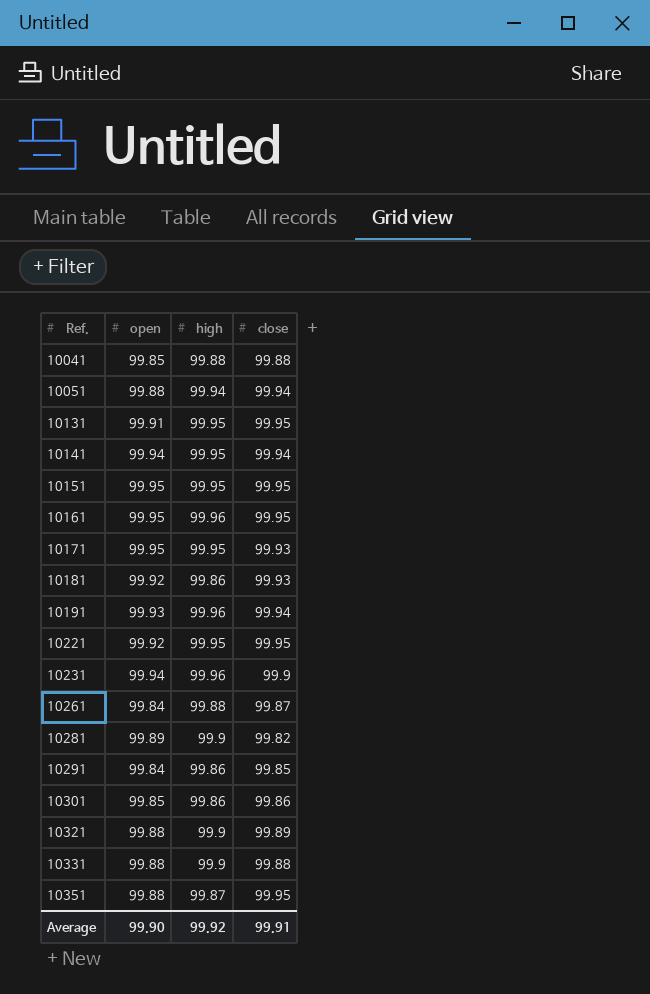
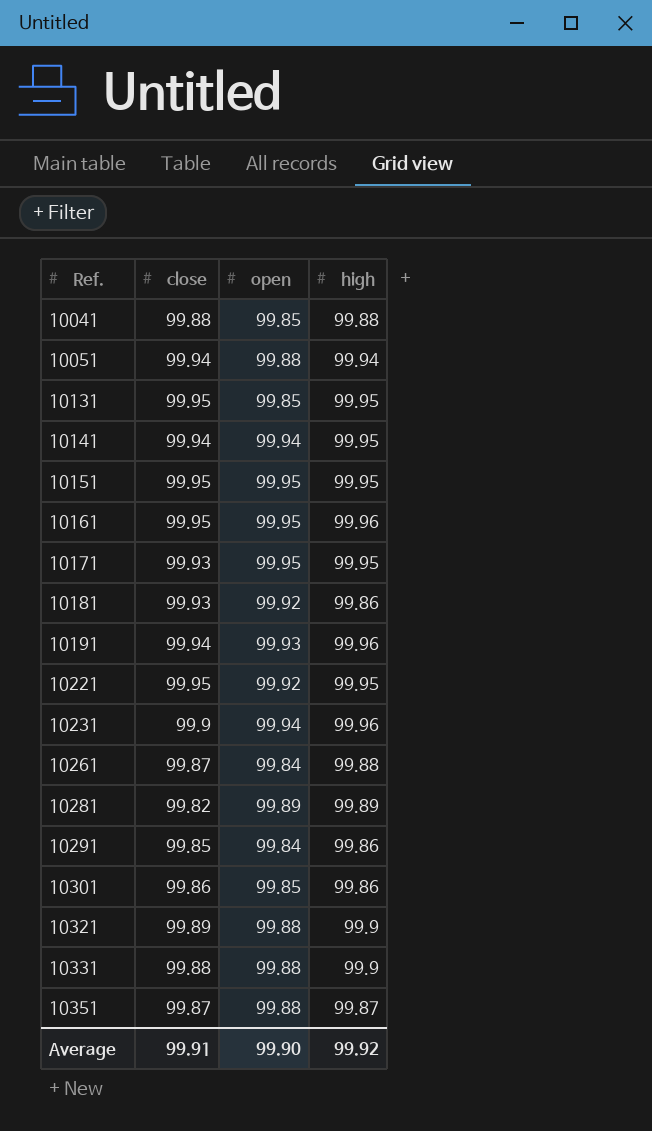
column close | position: 4 -> 2
10131 | open: 99.91 -> 99.85
10281 | high: 99.9 -> 99.89
10351 | close: 99.95 -> 99.87

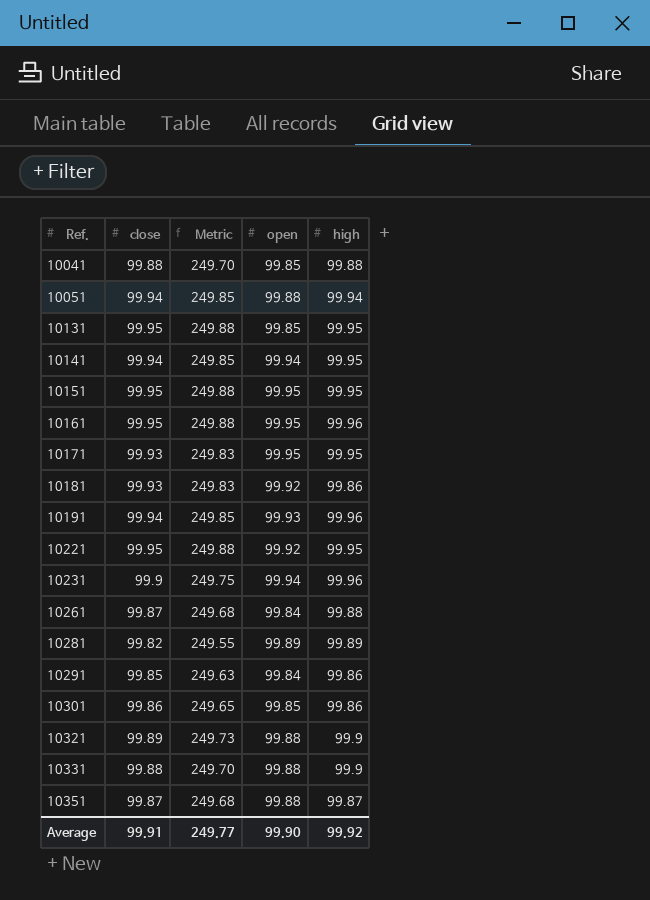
column Metric | formula: none -> [close] * 2.5

